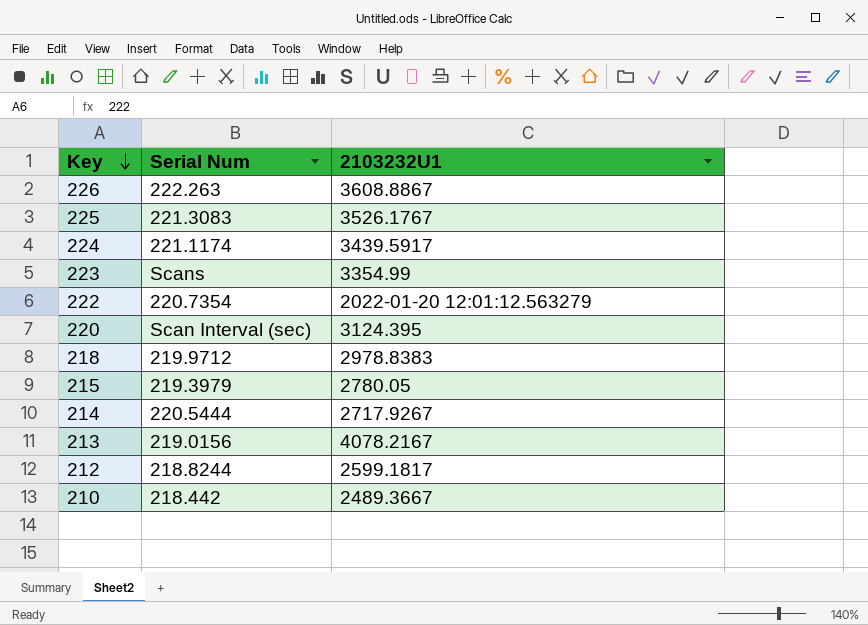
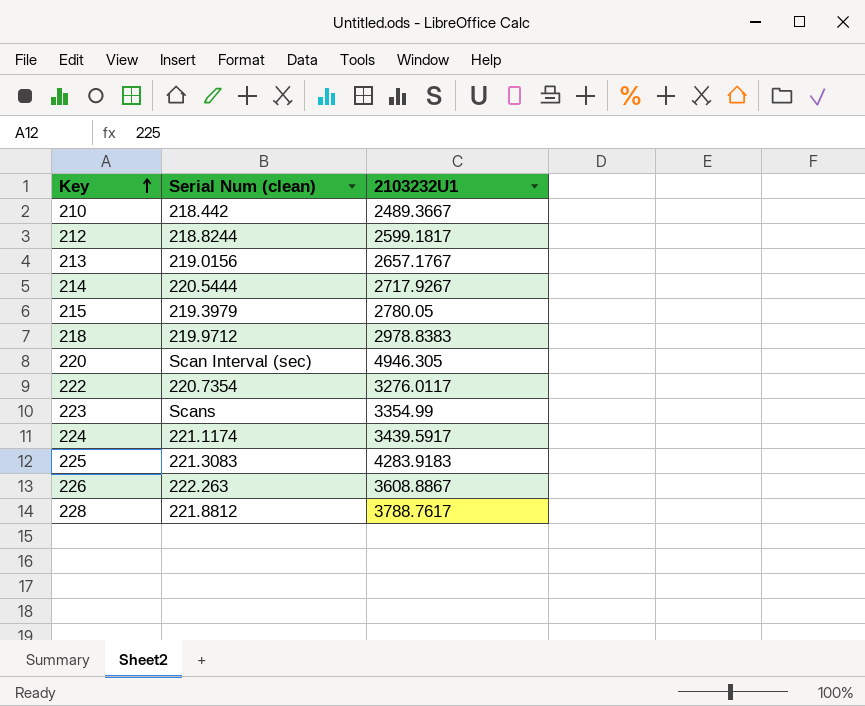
row order: Key descending -> Key ascending
column name: Serial Num -> Serial Num (clean)
213 | 2103232U1: 4078.2167 -> 2657.1767
220 | 2103232U1: 3124.395 -> 4946.305
222 | 2103232U1: 2022-01-20 12:01:12.563279 -> 3276.0117
225 | 2103232U1: 3526.1767 -> 4283.9183
row 228: none -> 221.8812 | 3788.7617

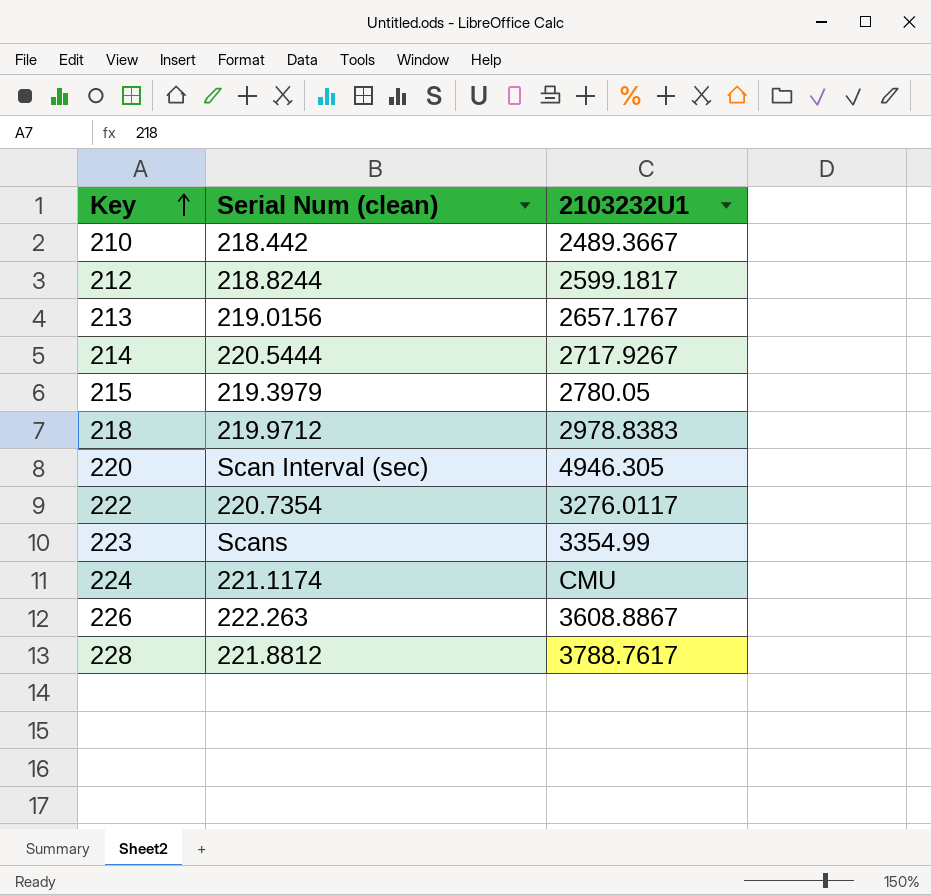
row 225: 221.3083 | 4283.9183 -> none
224 | 2103232U1: 3439.5917 -> CMU

